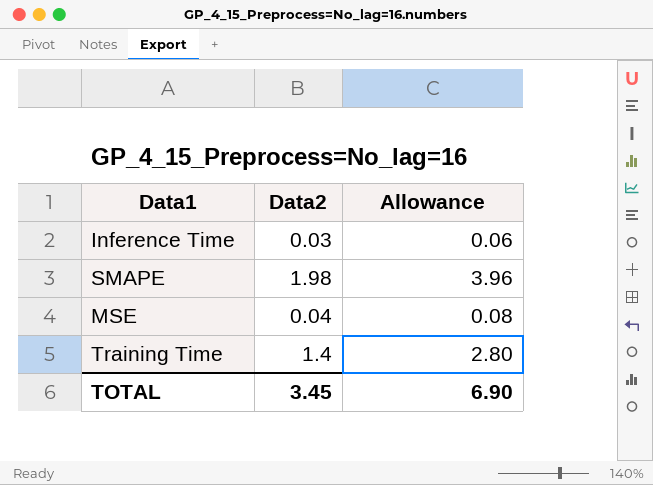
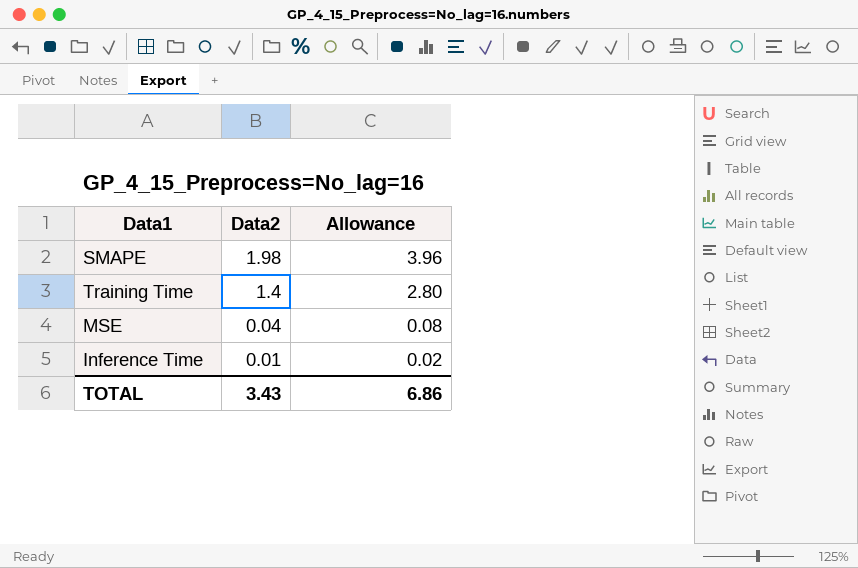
row order: none -> Data2 descending
Inference Time | Data2: 0.03 -> 0.01
Inference Time | Allowance: 0.06 -> 0.02
TOTAL | Data2: 3.45 -> 3.43
TOTAL | Allowance: 6.90 -> 6.86

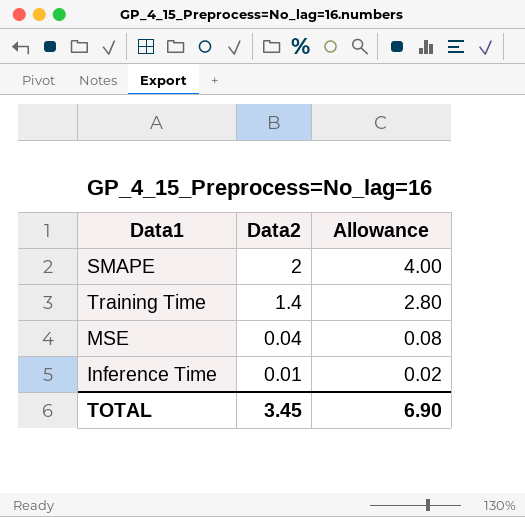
SMAPE | Data2: 1.98 -> 2
SMAPE | Allowance: 3.96 -> 4.00
TOTAL | Data2: 3.43 -> 3.45
TOTAL | Allowance: 6.86 -> 6.90

